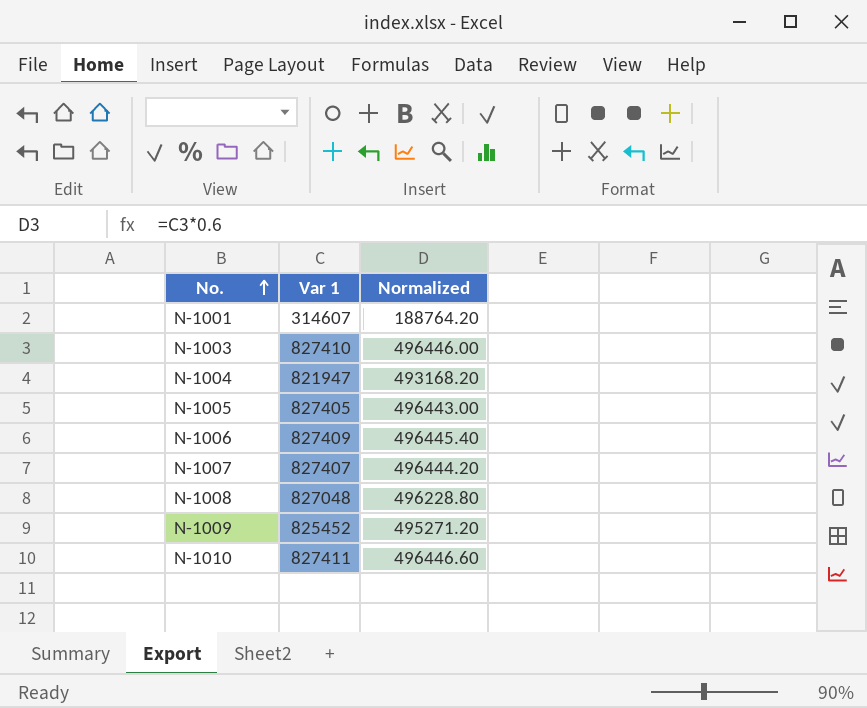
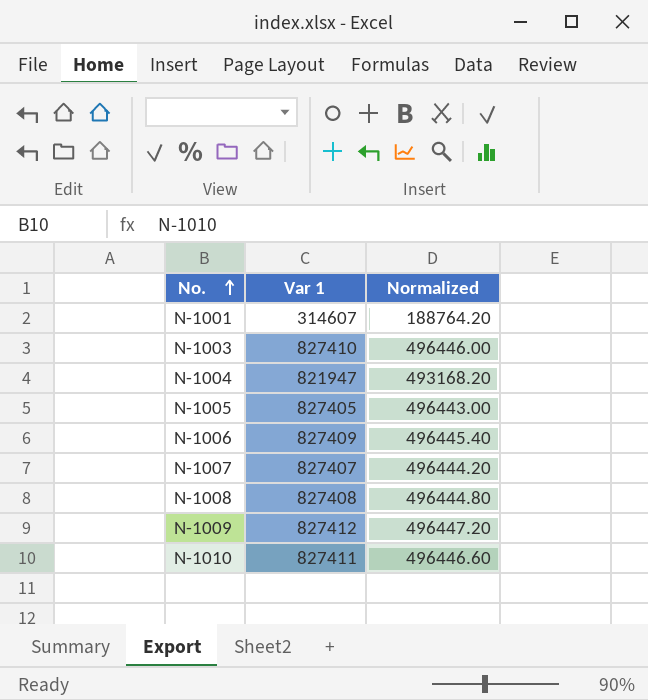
N-1008 | Var 1: 827048 -> 827408
N-1008 | Normalized: 496228.80 -> 496444.80
N-1009 | Var 1: 825452 -> 827412
N-1009 | Normalized: 495271.20 -> 496447.20

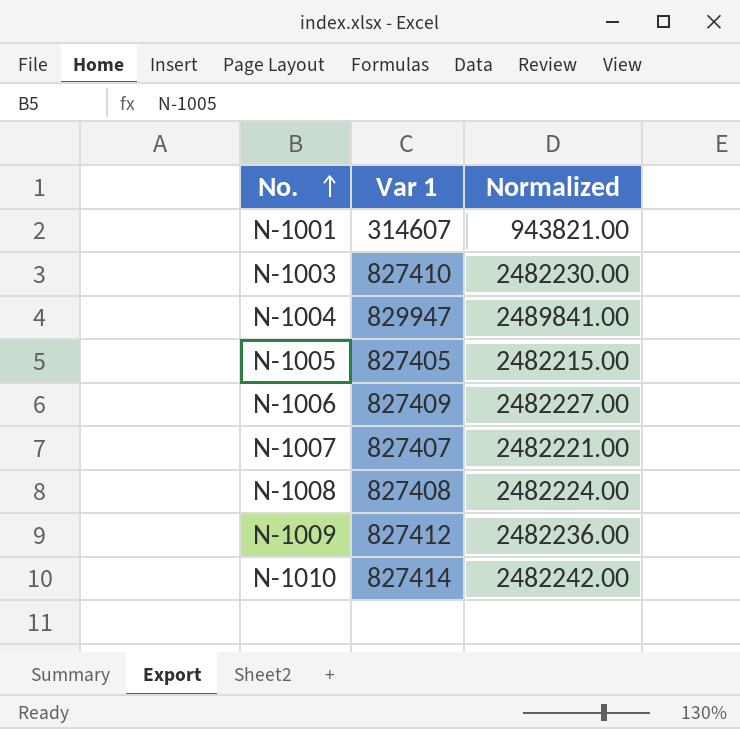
column Normalized | formula: [Var 1] * 0.6 -> [Var 1] * 3
N-1004 | Var 1: 821947 -> 829947
N-1010 | Var 1: 827411 -> 827414

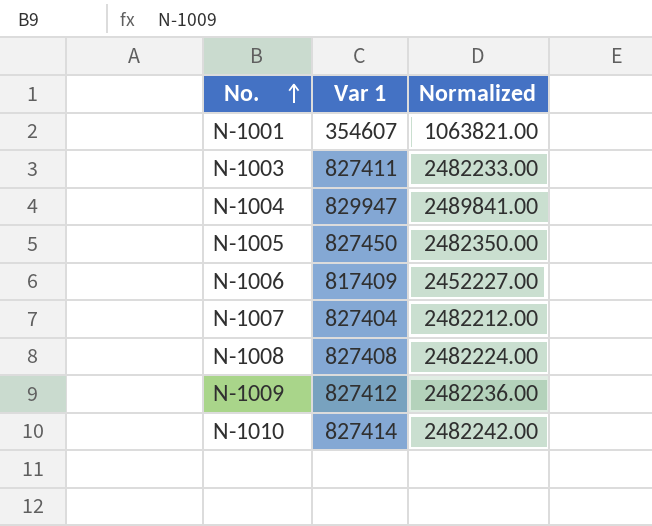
N-1001 | Var 1: 314607 -> 354607
N-1001 | Normalized: 943821.00 -> 1063821.00
N-1003 | Var 1: 827410 -> 827411
N-1003 | Normalized: 2482230.00 -> 2482233.00
N-1005 | Var 1: 827405 -> 827450
N-1005 | Normalized: 2482215.00 -> 2482350.00
N-1006 | Var 1: 827409 -> 817409
N-1006 | Normalized: 2482227.00 -> 2452227.00
N-1007 | Var 1: 827407 -> 827404
N-1007 | Normalized: 2482221.00 -> 2482212.00

